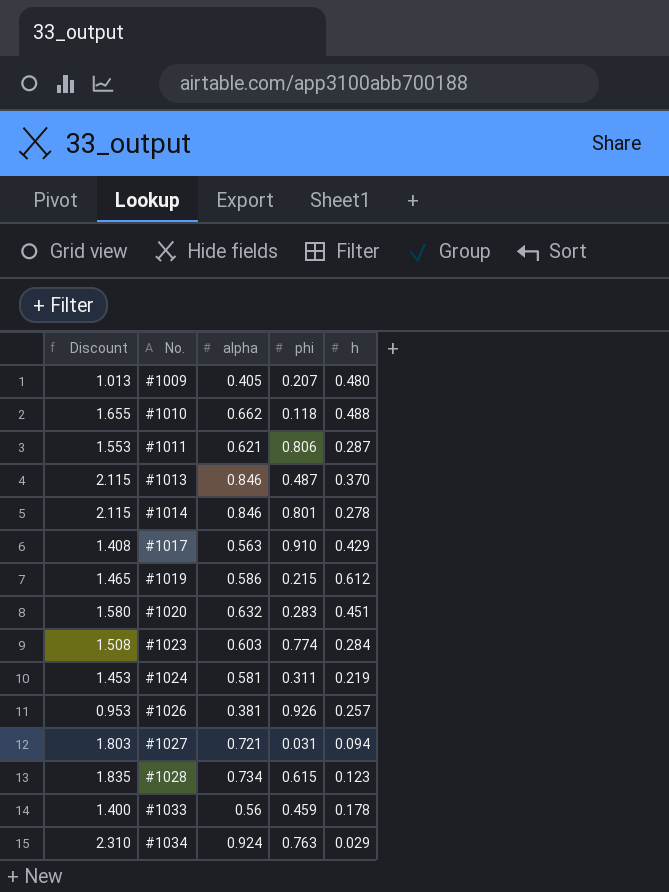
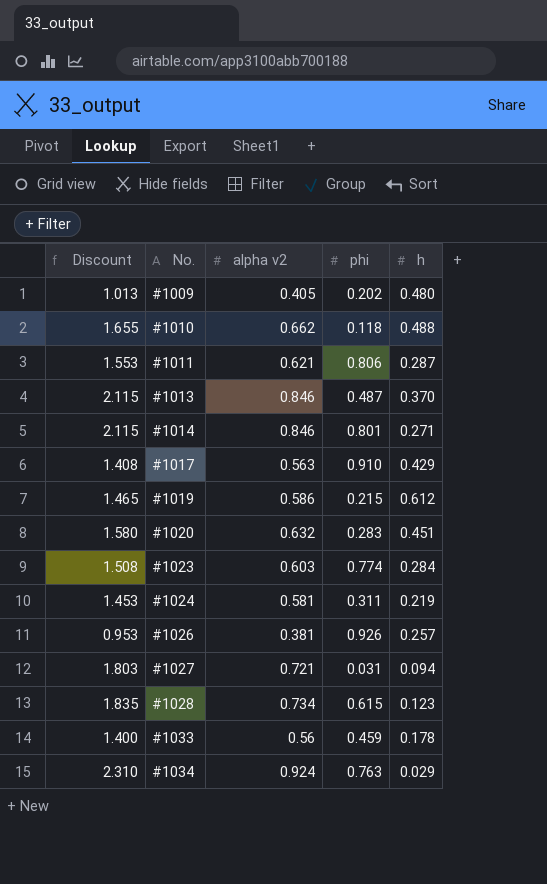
column name: alpha -> alpha v2
#1009 | phi: 0.207 -> 0.202
#1014 | h: 0.278 -> 0.271

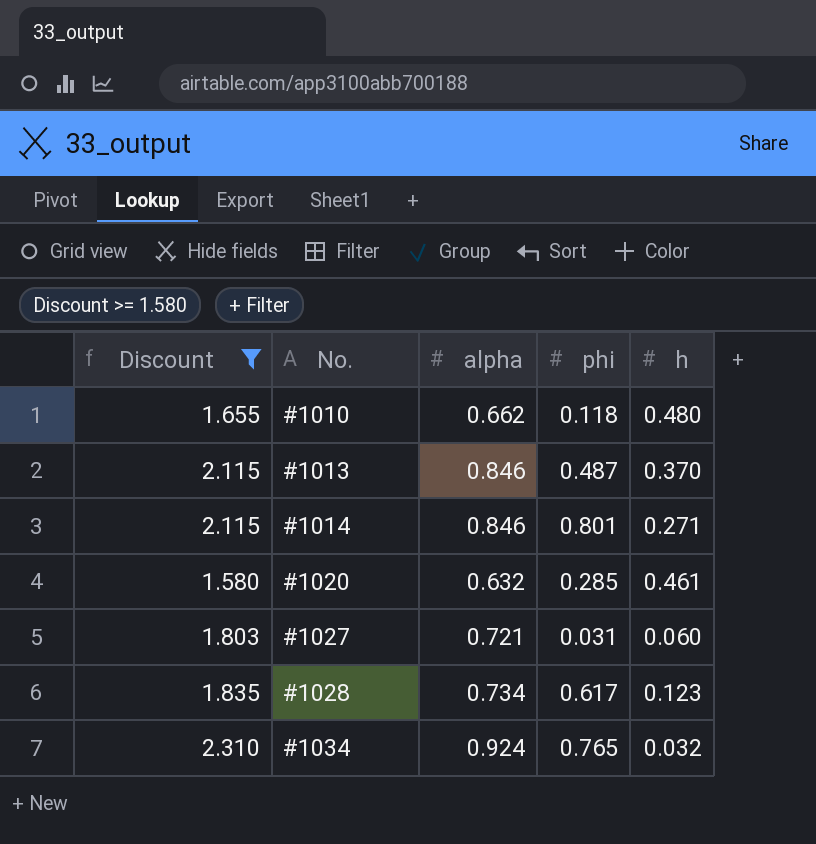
filter: none -> Discount >= 1.580
column name: alpha v2 -> alpha
#1010 | h: 0.488 -> 0.480
#1020 | phi: 0.283 -> 0.285
#1020 | h: 0.451 -> 0.461
#1027 | h: 0.094 -> 0.060
#1028 | phi: 0.615 -> 0.617
#1034 | phi: 0.763 -> 0.765
#1034 | h: 0.029 -> 0.032

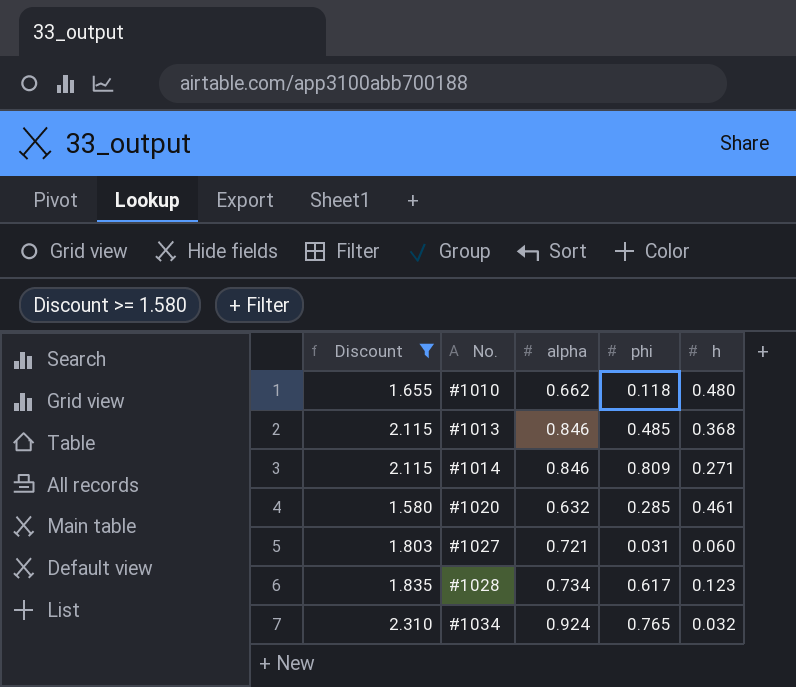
#1013 | phi: 0.487 -> 0.485
#1013 | h: 0.370 -> 0.368
#1014 | phi: 0.801 -> 0.809

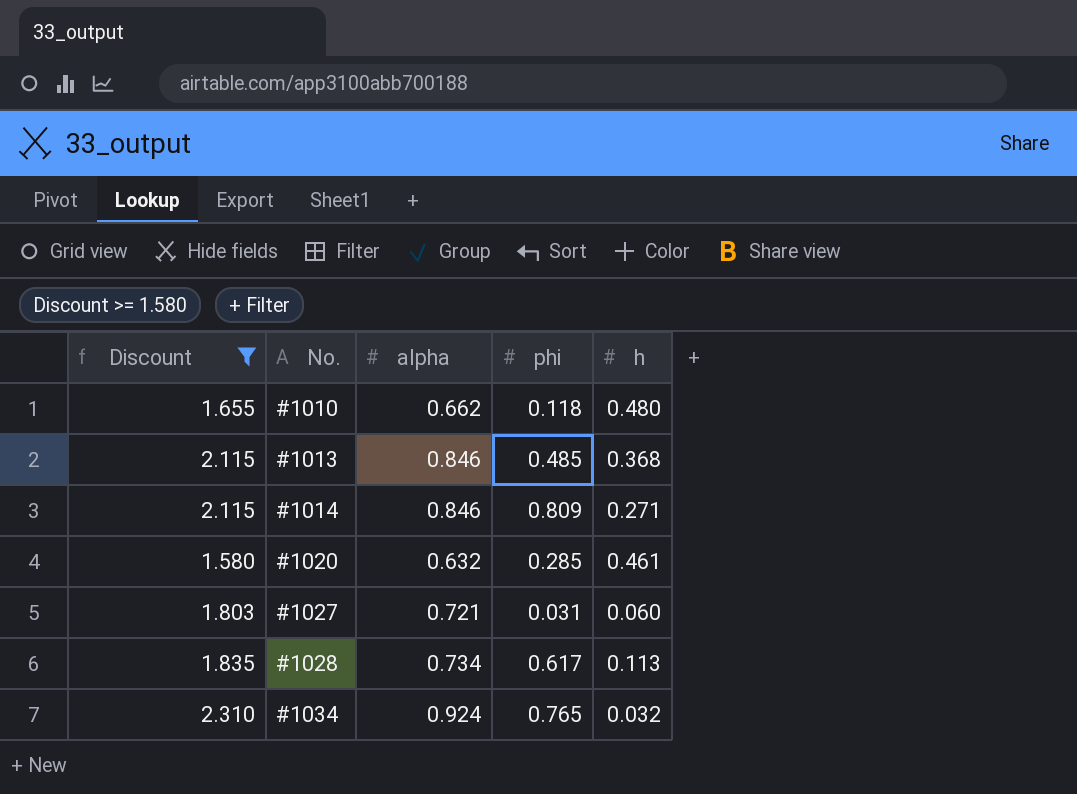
#1028 | h: 0.123 -> 0.113

